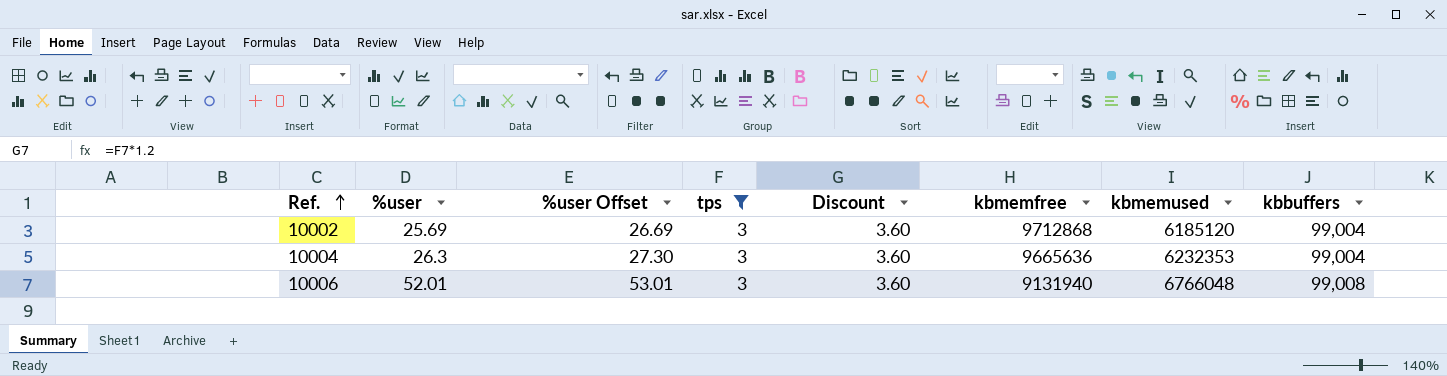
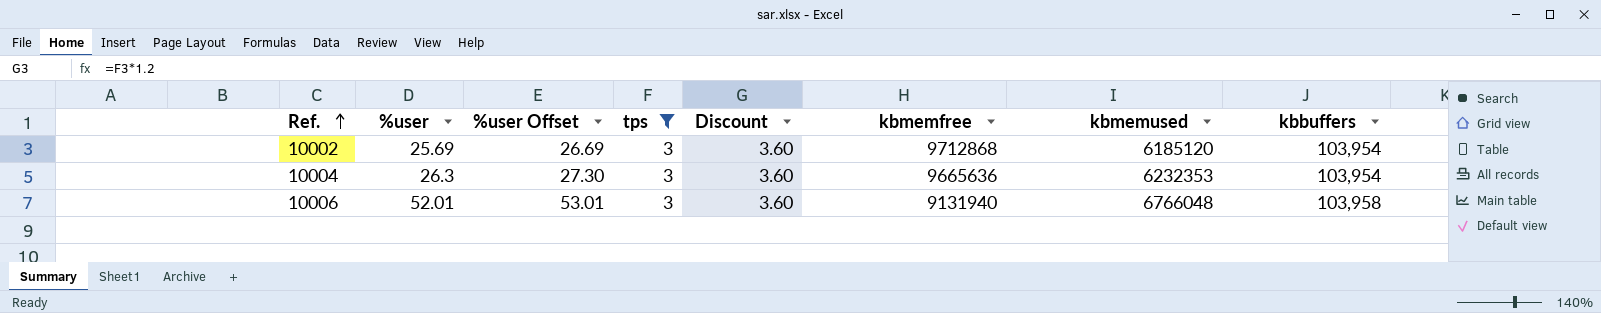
10002 | kbbuffers: 99,004 -> 103,954
10004 | kbbuffers: 99,004 -> 103,954
10006 | kbbuffers: 99,008 -> 103,958

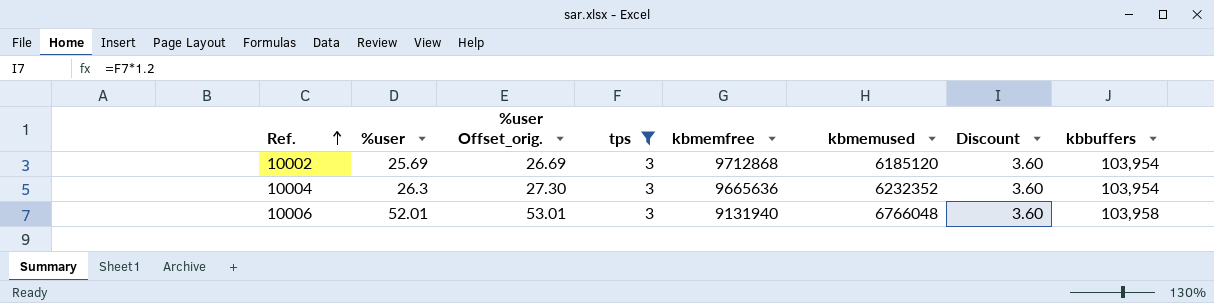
column name: %user Offset -> %user Offset_orig.
column Discount | position: 5 -> 7
10004 | kbmemused: 6232353 -> 6232352

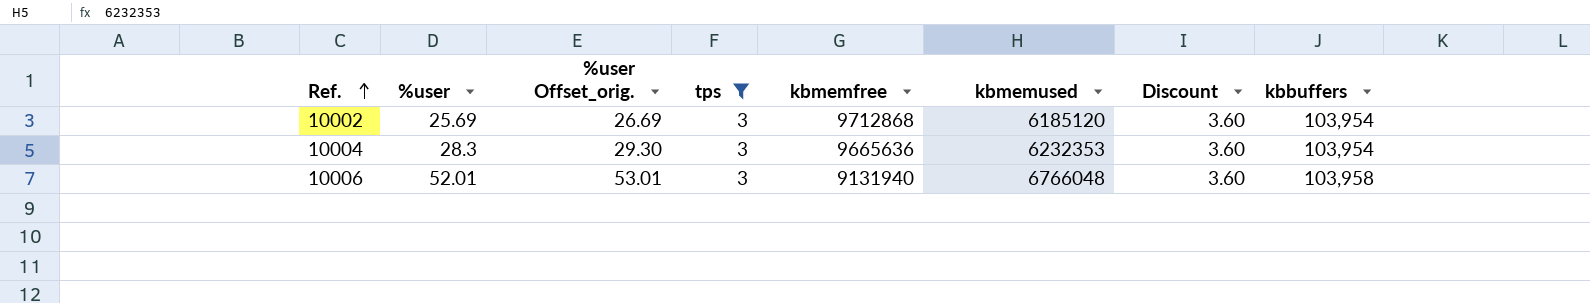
10004 | %user: 26.3 -> 28.3
10004 | %user Offset_orig.: 27.30 -> 29.30
10004 | kbmemused: 6232352 -> 6232353

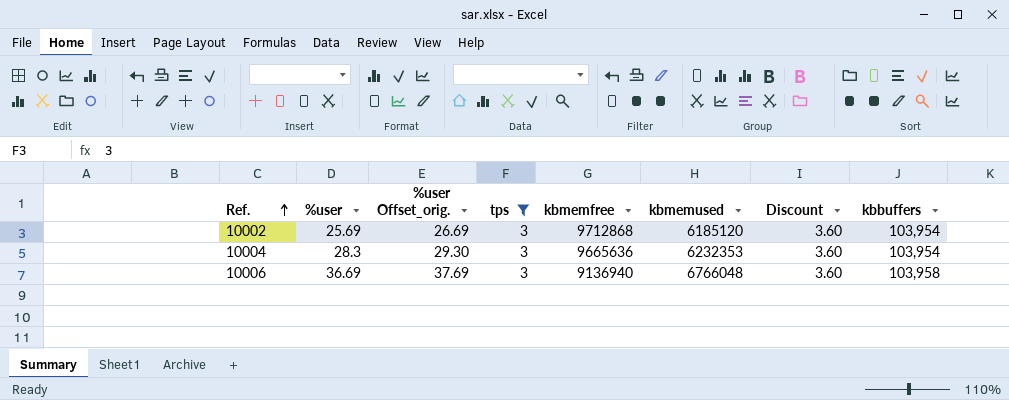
10006 | %user: 52.01 -> 36.69
10006 | %user Offset_orig.: 53.01 -> 37.69
10006 | kbmemfree: 9131940 -> 9136940

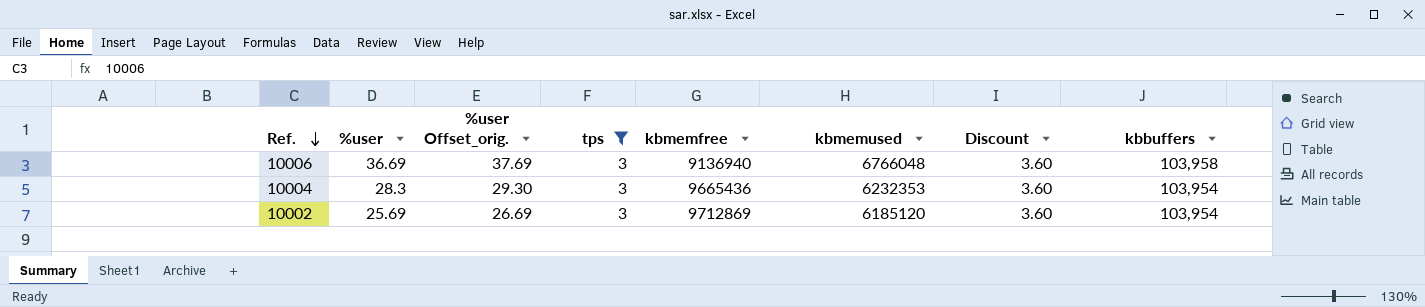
row order: Ref. ascending -> Ref. descending
10004 | kbmemfree: 9665636 -> 9665436
10002 | kbmemfree: 9712868 -> 9712869

